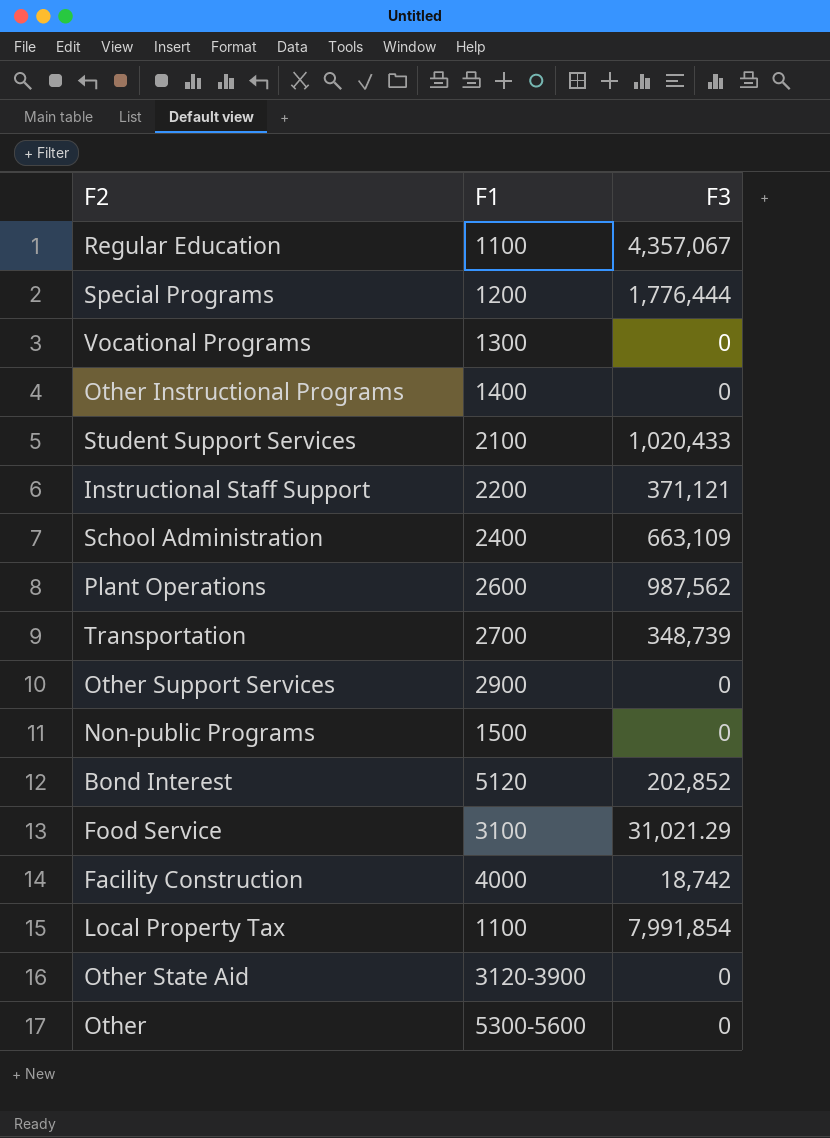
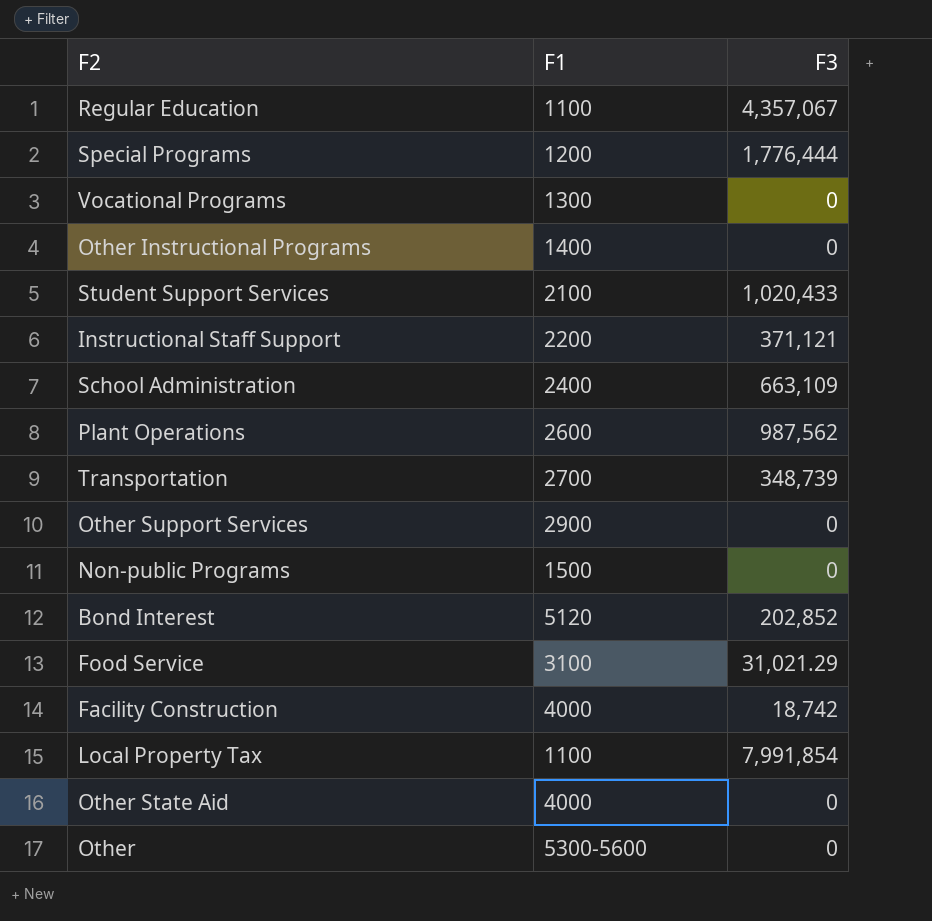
Other State Aid | F1: 3120-3900 -> 4000

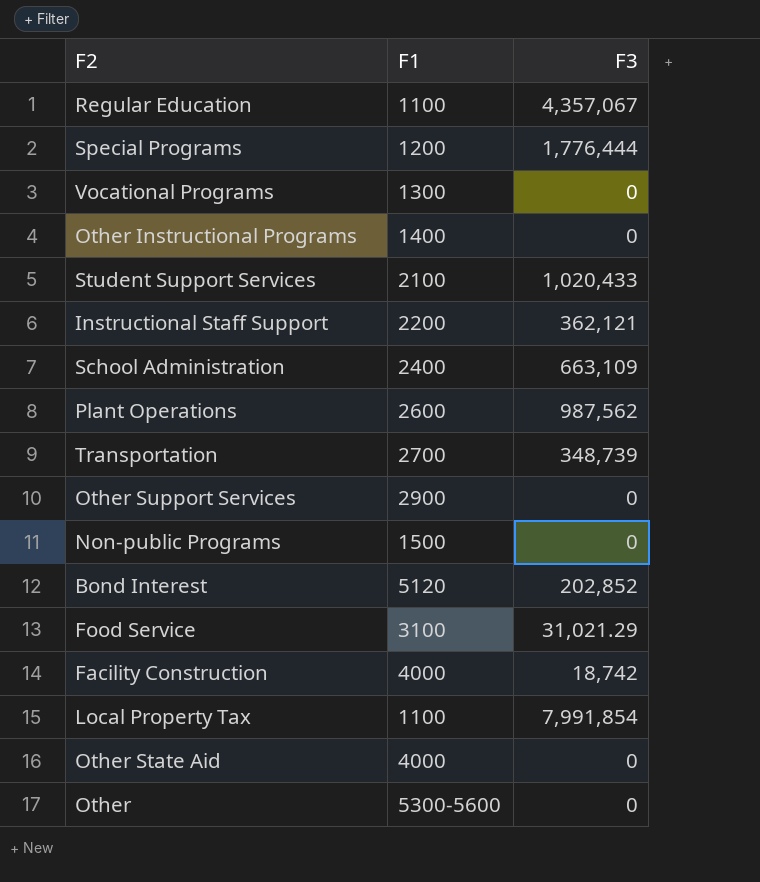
Instructional Staff Support | F3: 371,121 -> 362,121

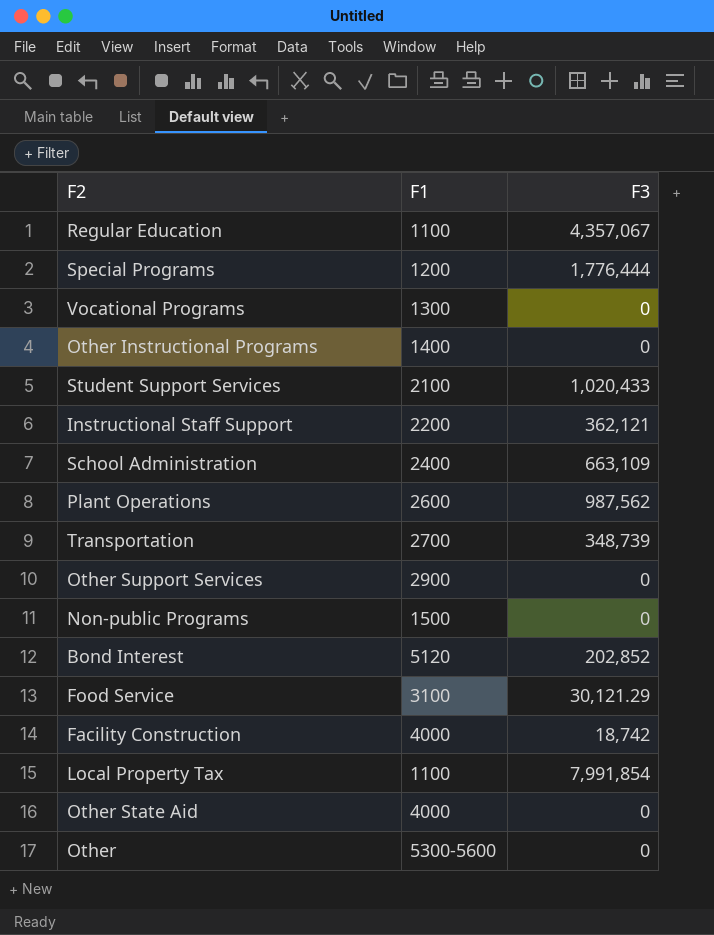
Food Service | F3: 31,021.29 -> 30,121.29

